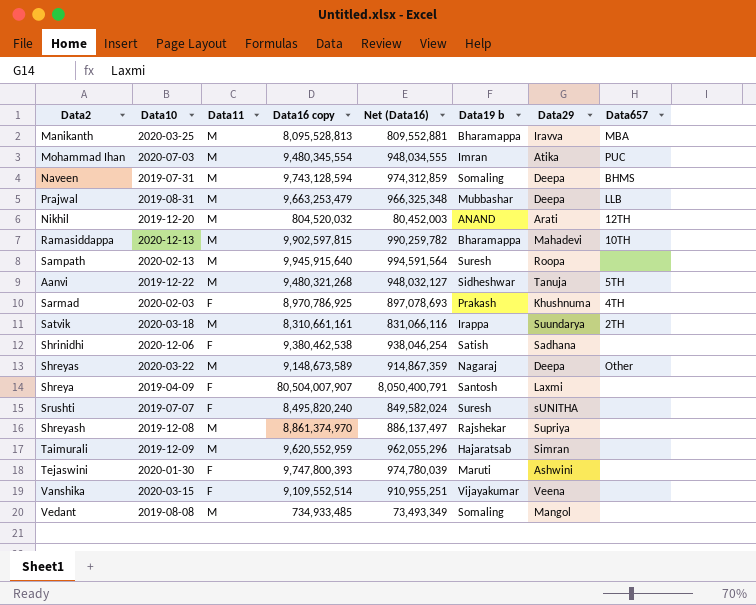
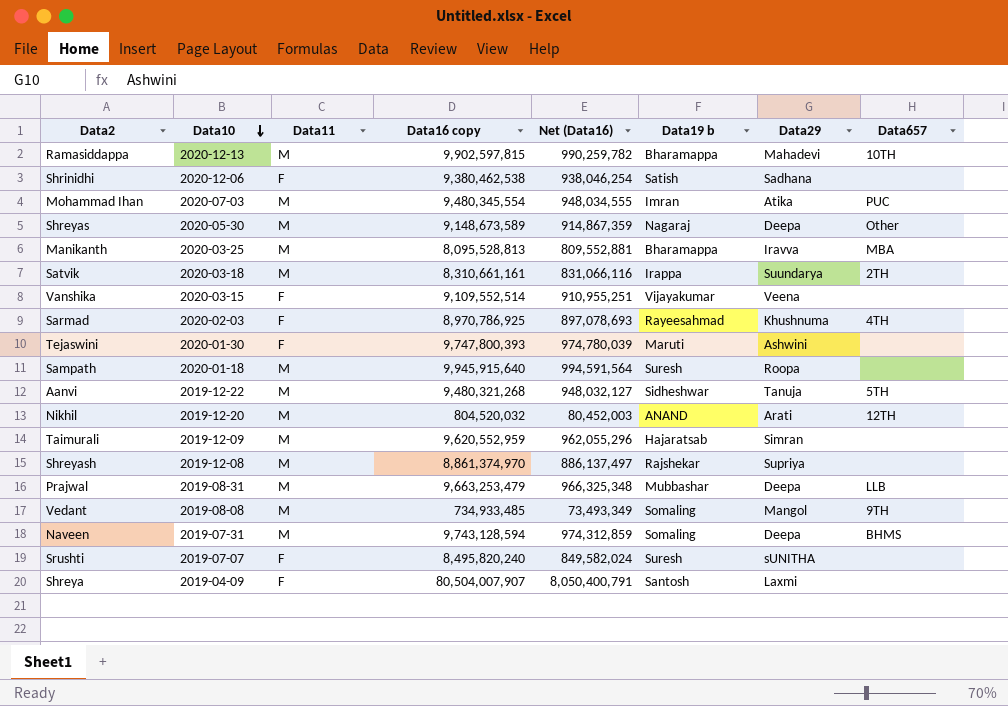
row order: none -> Data10 descending
Shreyas | Data10: 2020-03-22 -> 2020-05-30
Sarmad | Data19 b: Prakash -> Rayeesahmad
Sampath | Data10: 2020-02-13 -> 2020-01-18
Vedant | Data657: none -> 9TH

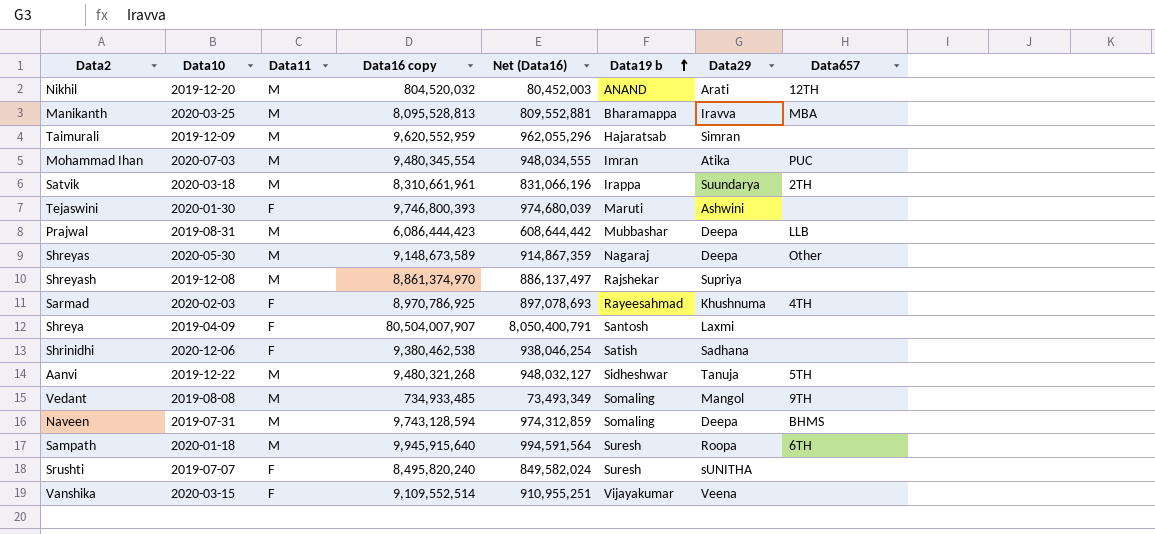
row order: Data10 descending -> Data19 b ascending
row Ramasiddappa: 2020-12-13 | M | 9,902,597,815 | 990,259,782 | Bharamappa | Mahadevi | 10TH -> none
Satvik | Data16 copy: 8,310,661,161 -> 8,310,661,961
Satvik | Net (Data16): 831,066,116 -> 831,066,196
Tejaswini | Data16 copy: 9,747,800,393 -> 9,746,800,393
Tejaswini | Net (Data16): 974,780,039 -> 974,680,039
Prajwal | Data16 copy: 9,663,253,479 -> 6,086,444,423
Prajwal | Net (Data16): 966,325,348 -> 608,644,442
Sampath | Data657: none -> 6TH

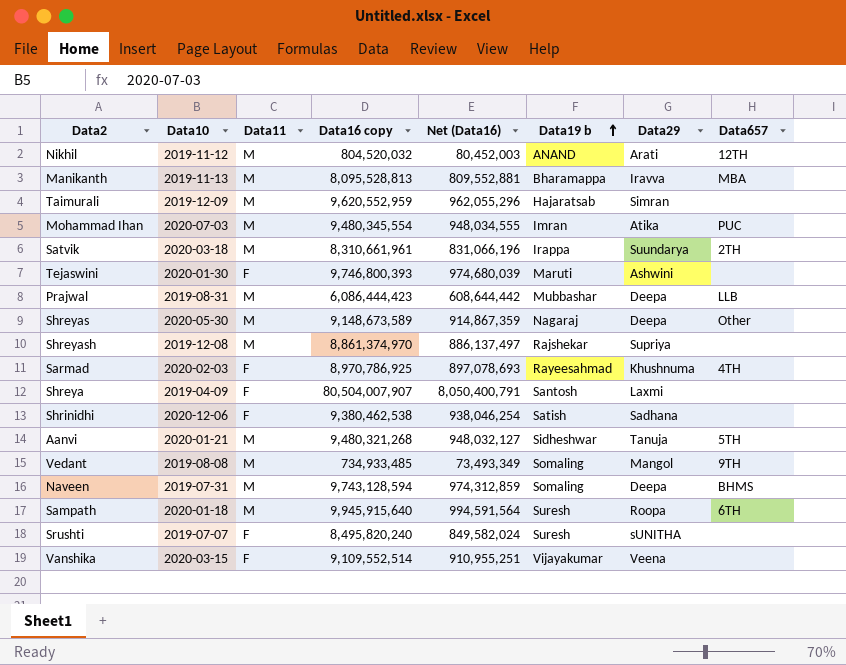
Nikhil | Data10: 2019-12-20 -> 2019-11-12
Manikanth | Data10: 2020-03-25 -> 2019-11-13
Aanvi | Data10: 2019-12-22 -> 2020-01-21

